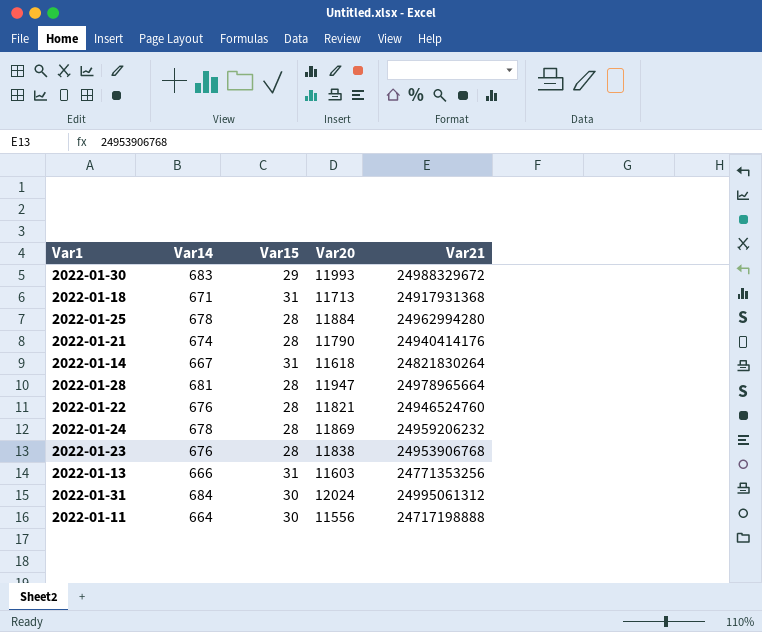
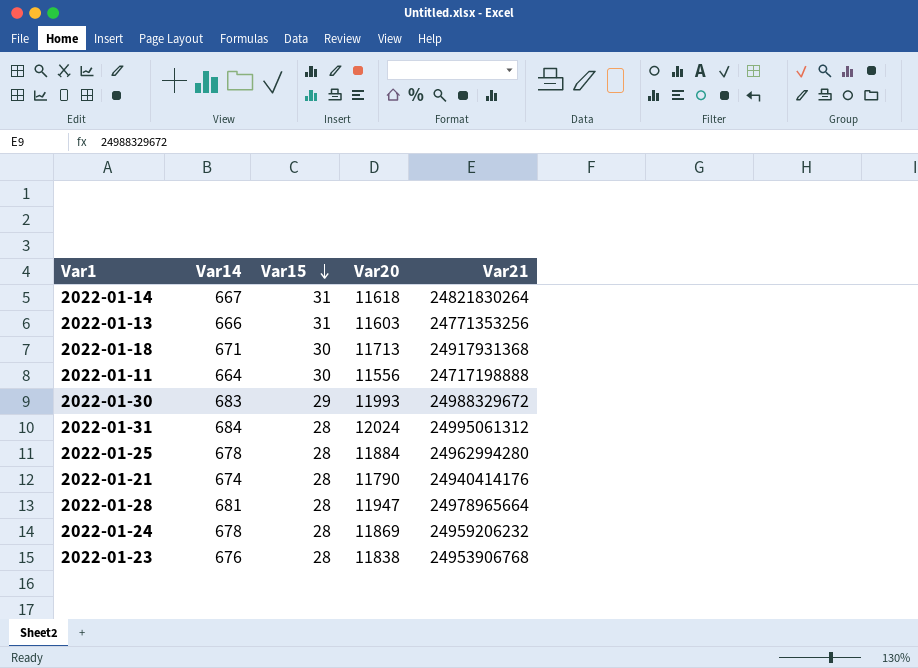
row order: none -> Var15 descending
row 2022-01-22: 676 | 28 | 11821 | 24946524760 -> none
2022-01-18 | Var15: 31 -> 30
2022-01-31 | Var15: 30 -> 28

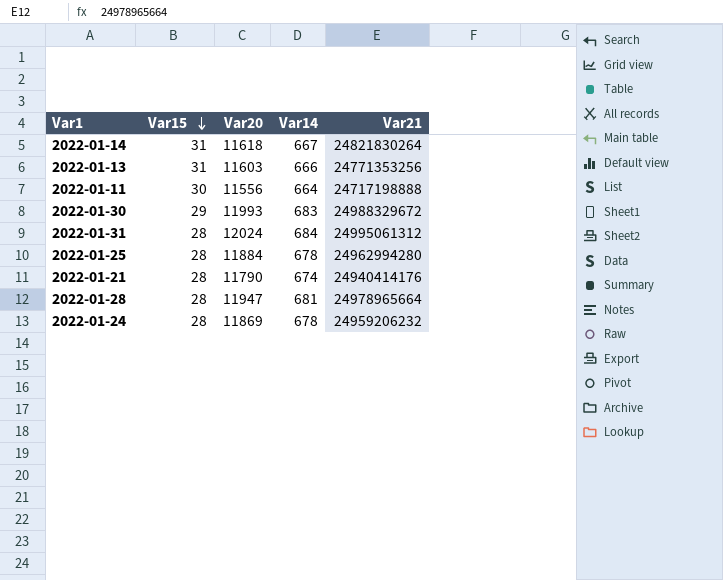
column Var14 | position: 2 -> 4
row 2022-01-18: 671 | 30 | 11713 | 24917931368 -> none
row 2022-01-23: 676 | 28 | 11838 | 24953906768 -> none

